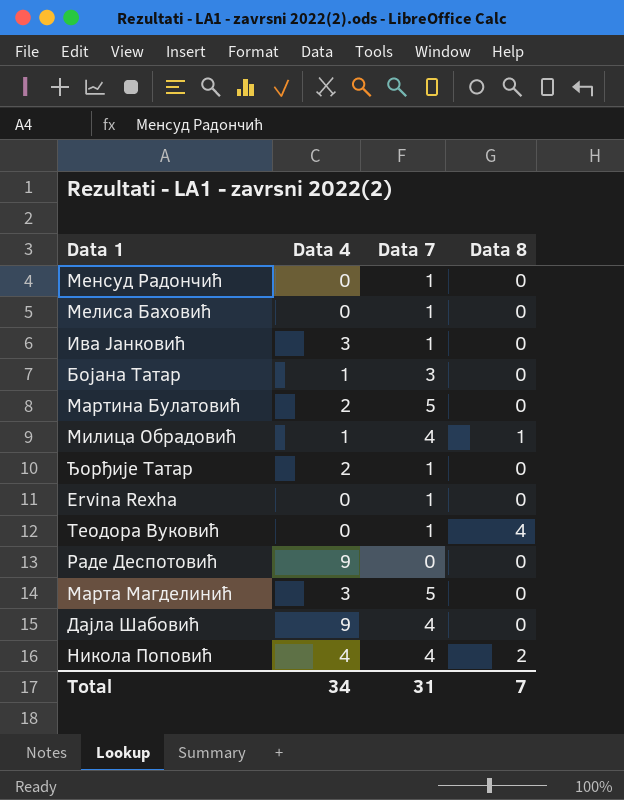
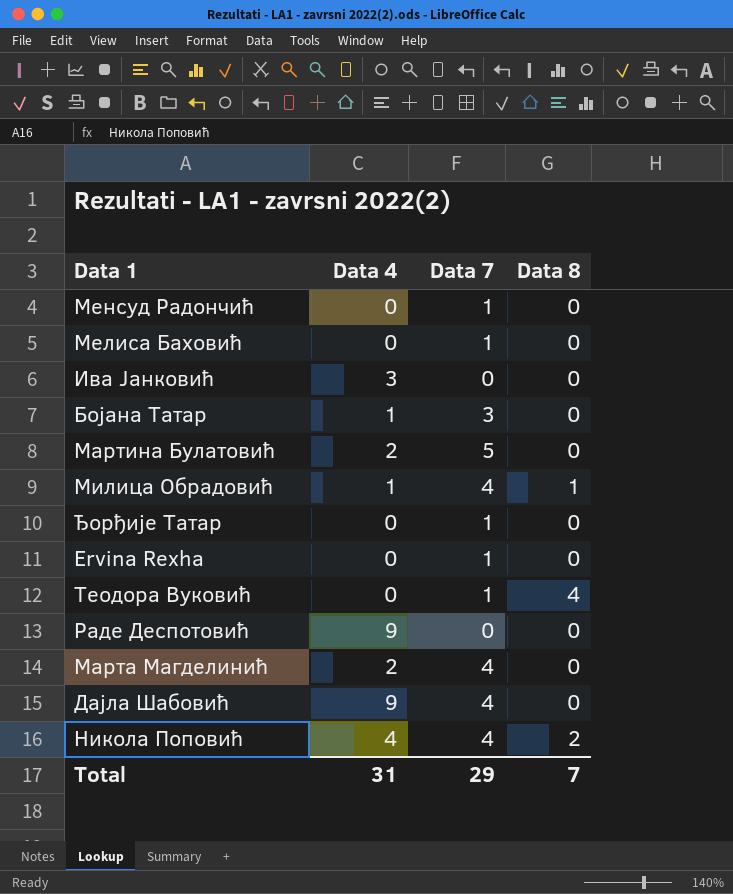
Ива Јанковић | Data 7: 1 -> 0
Ђорђије Татар | Data 4: 2 -> 0
Марта Магделинић | Data 4: 3 -> 2
Марта Магделинић | Data 7: 5 -> 4
Total | Data 4: 34 -> 31
Total | Data 7: 31 -> 29

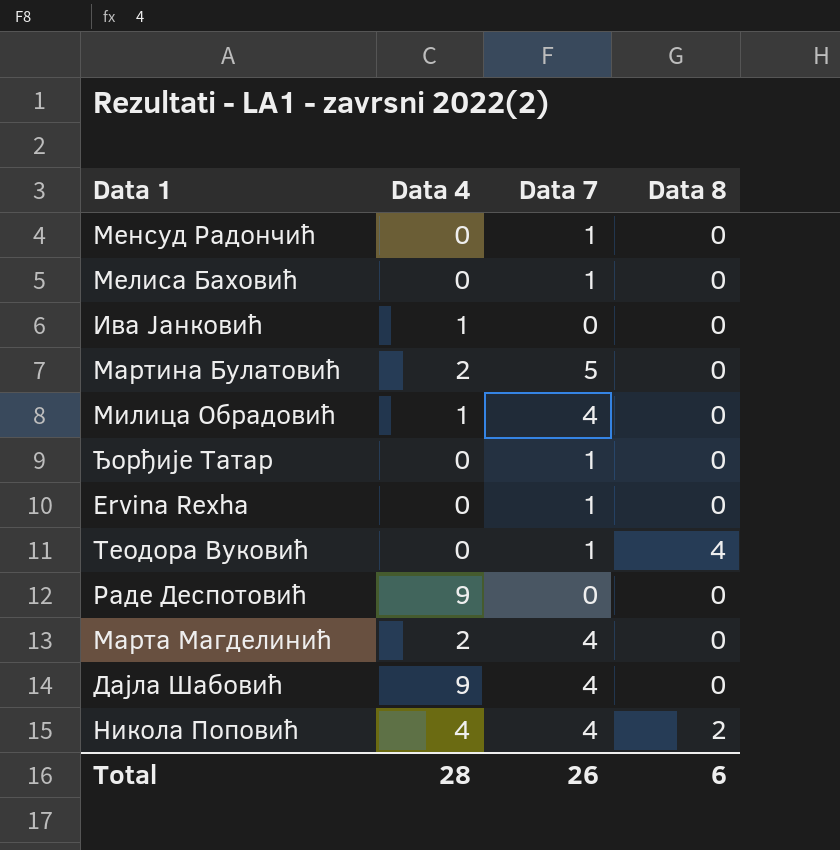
row Бојана Татар: 1 | 3 | 0 -> none
Ива Јанковић | Data 4: 3 -> 1
Милица Обрадовић | Data 8: 1 -> 0
Total | Data 4: 31 -> 28
Total | Data 7: 29 -> 26
Total | Data 8: 7 -> 6

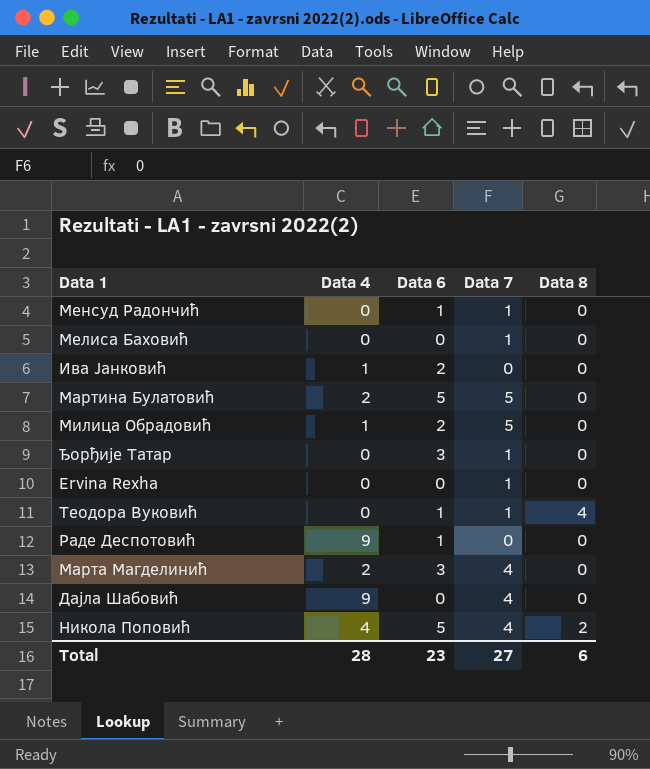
column Data 6 | position: none -> 3
Милица Обрадовић | Data 7: 4 -> 5
Total | Data 7: 26 -> 27

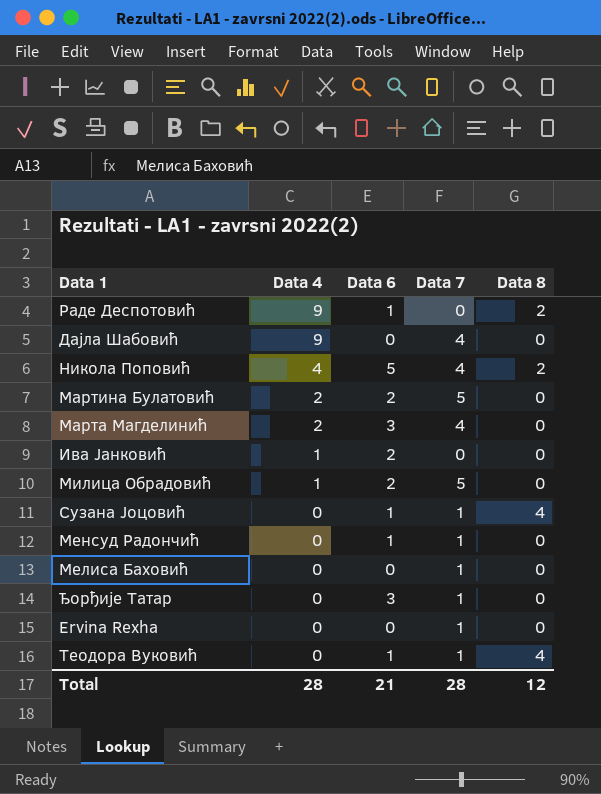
row order: none -> Data 4 descending
Раде Деспотовић | Data 8: 0 -> 2
Мартина Булатовић | Data 6: 5 -> 2
row Сузана Јоцовић: none -> 0 | 1 | 1 | 4
Total | Data 6: 23 -> 21
Total | Data 7: 27 -> 28
Total | Data 8: 6 -> 12

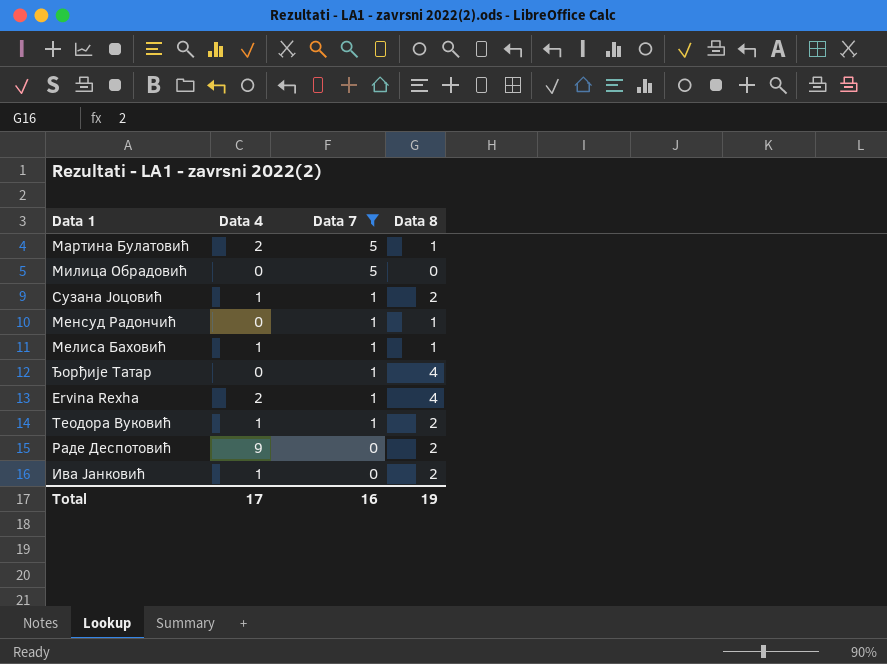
filter: none -> Data 7 != 4
row order: Data 4 descending -> Data 7 descending
column Data 6 | position: 3 -> none
Мартина Булатовић | Data 8: 0 -> 1
Милица Обрадовић | Data 4: 1 -> 0
Сузана Јоцовић | Data 4: 0 -> 1
Сузана Јоцовић | Data 8: 4 -> 2
Менсуд Радончић | Data 8: 0 -> 1
Мелиса Баховић | Data 4: 0 -> 1
Мелиса Баховић | Data 8: 0 -> 1
Ђорђије Татар | Data 8: 0 -> 4
Ervina Rexha | Data 4: 0 -> 2
Ervina Rexha | Data 8: 0 -> 4
Теодора Вуковић | Data 4: 0 -> 1
Теодора Вуковић | Data 8: 4 -> 2
Ива Јанковић | Data 8: 0 -> 2
Total | Data 4: 28 -> 17
Total | Data 7: 28 -> 16
Total | Data 8: 12 -> 19

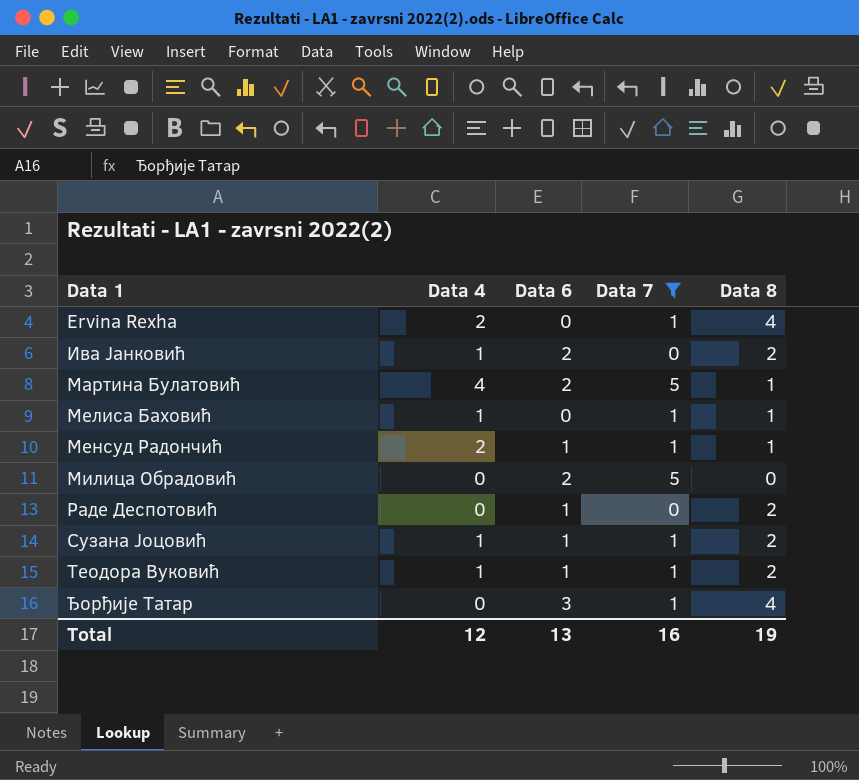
row order: Data 7 descending -> Data 1 ascending
column Data 6 | position: none -> 3
Мартина Булатовић | Data 4: 2 -> 4
Менсуд Радончић | Data 4: 0 -> 2
Раде Деспотовић | Data 4: 9 -> 0
Total | Data 4: 17 -> 12

